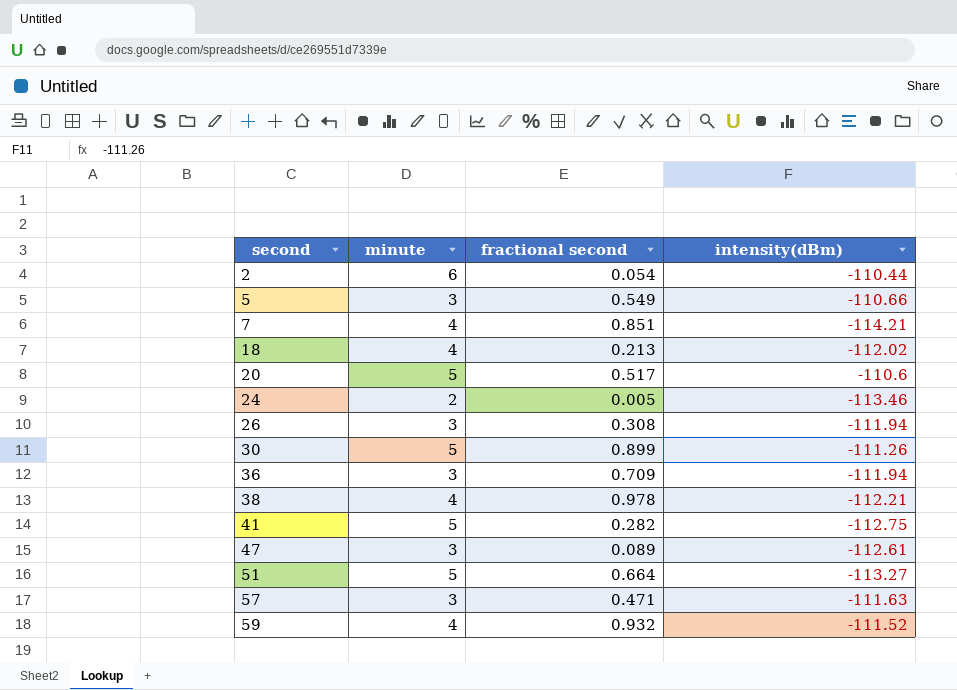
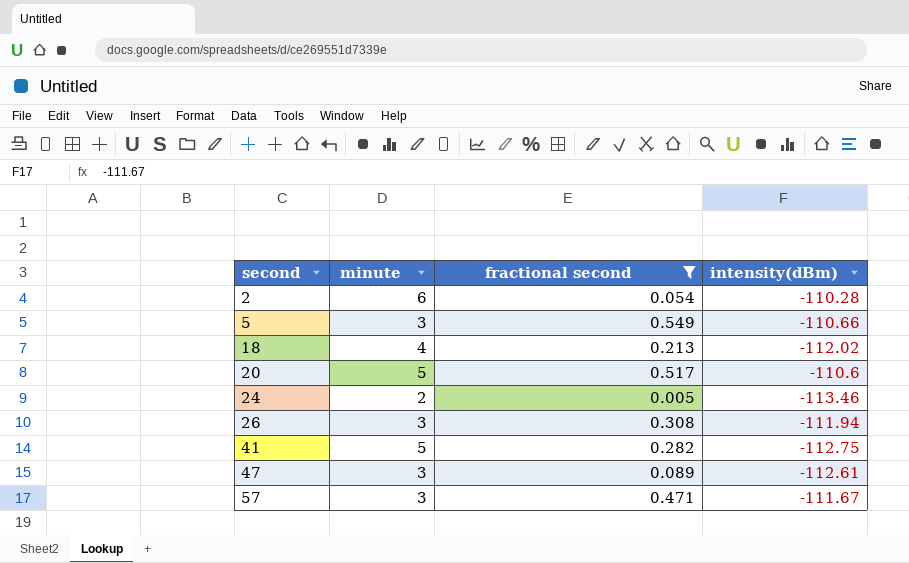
filter: none -> fractional second <= 0.549
2 | intensity(dBm): -110.44 -> -110.28
57 | intensity(dBm): -111.63 -> -111.67

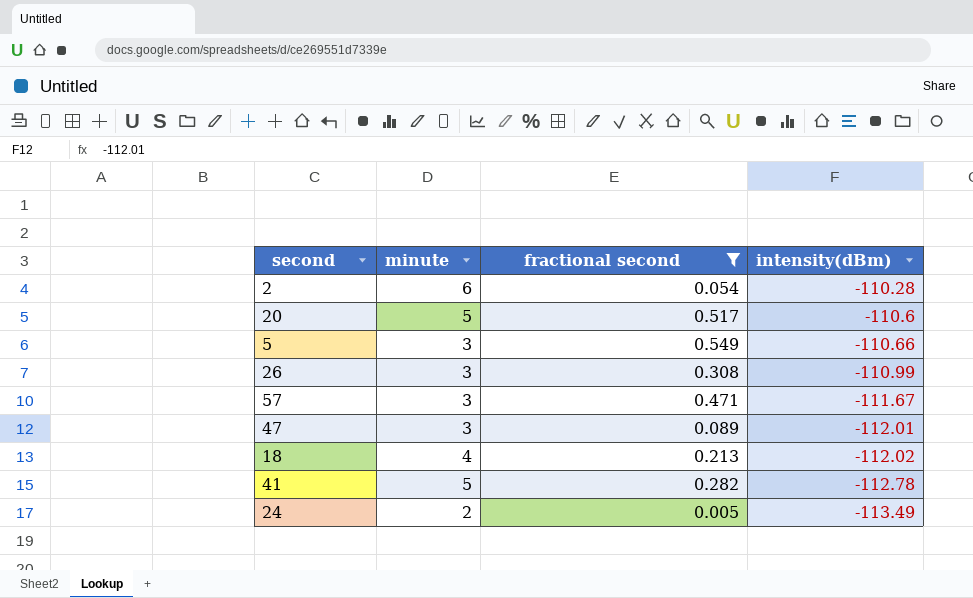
row order: second ascending -> intensity(dBm) descending
26 | intensity(dBm): -111.94 -> -110.99
47 | intensity(dBm): -112.61 -> -112.01
41 | intensity(dBm): -112.75 -> -112.78
24 | intensity(dBm): -113.46 -> -113.49

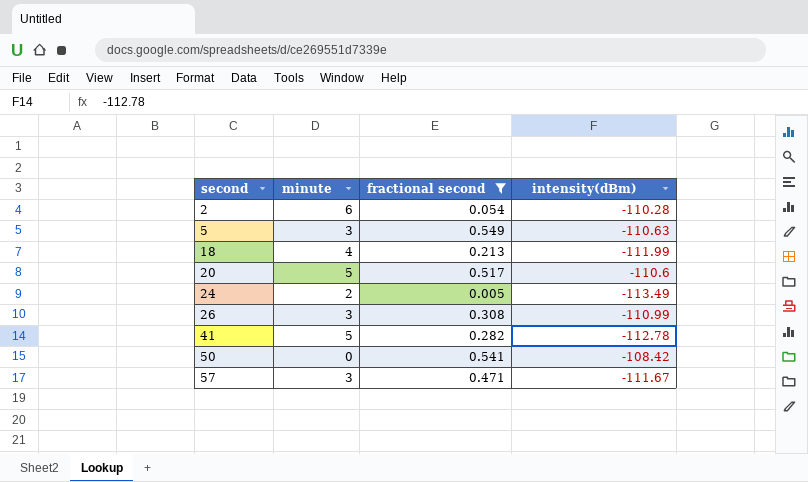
row order: intensity(dBm) descending -> second ascending
row 47: 3 | 0.089 | -112.01 -> none
5 | intensity(dBm): -110.66 -> -110.63
18 | intensity(dBm): -112.02 -> -111.99
row 50: none -> 0 | 0.541 | -108.42

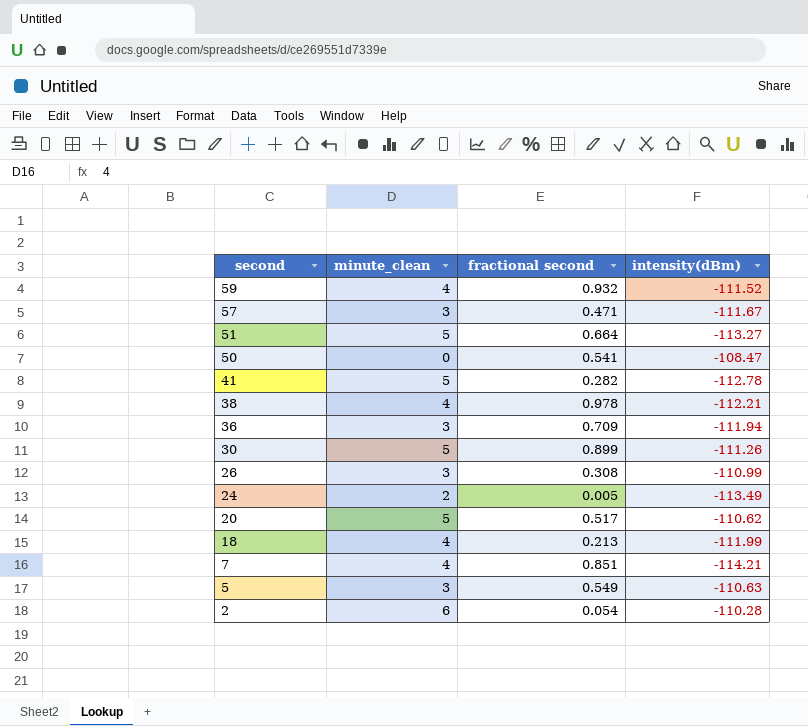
filter: fractional second <= 0.549 -> none
row order: second ascending -> second descending
column name: minute -> minute_clean
50 | intensity(dBm): -108.42 -> -108.47
20 | intensity(dBm): -110.6 -> -110.62

